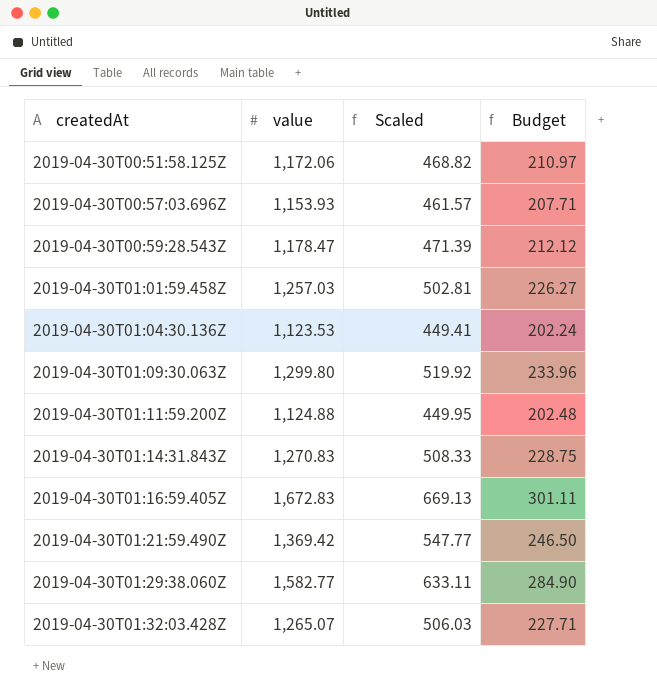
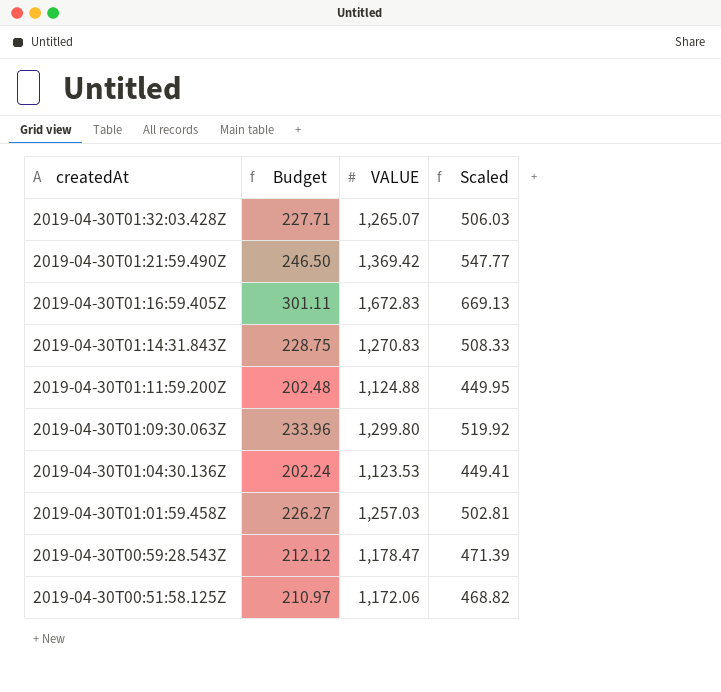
row order: createdAt ascending -> createdAt descending
column Budget | position: 4 -> 2
column name: value -> VALUE
row 2019-04-30T00:57:03.696Z: 1,153.93 | 461.57 | 207.71 -> none
row 2019-04-30T01:29:38.060Z: 1,582.77 | 633.11 | 284.90 -> none

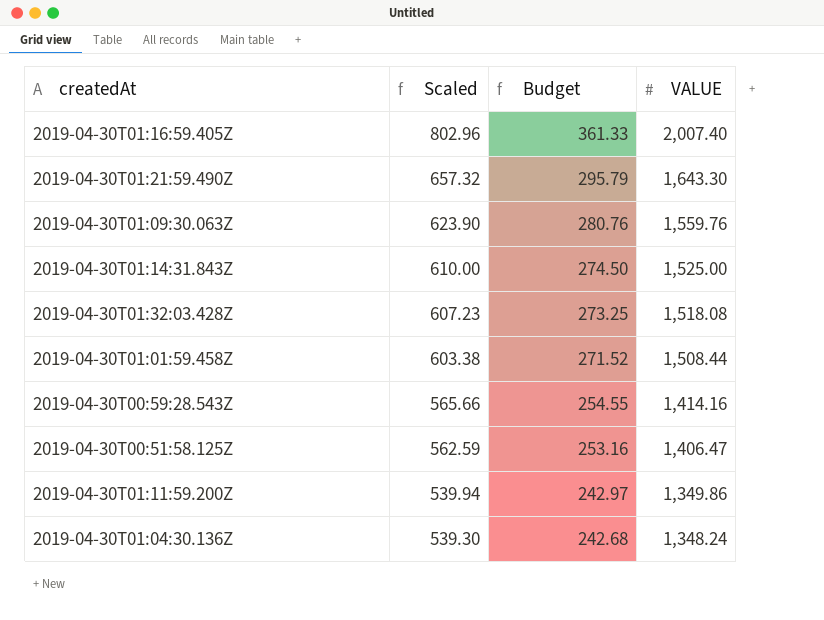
row order: createdAt descending -> Scaled descending
column Scaled | position: 4 -> 2
2019-04-30T01:16:59.405Z | Scaled: 669.13 -> 802.96
2019-04-30T01:16:59.405Z | Budget: 301.11 -> 361.33
2019-04-30T01:16:59.405Z | VALUE: 1,672.83 -> 2,007.40
2019-04-30T01:21:59.490Z | Scaled: 547.77 -> 657.32
2019-04-30T01:21:59.490Z | Budget: 246.50 -> 295.79
2019-04-30T01:21:59.490Z | VALUE: 1,369.42 -> 1,643.30
2019-04-30T01:09:30.063Z | Scaled: 519.92 -> 623.90
2019-04-30T01:09:30.063Z | Budget: 233.96 -> 280.76
2019-04-30T01:09:30.063Z | VALUE: 1,299.80 -> 1,559.76
2019-04-30T01:14:31.843Z | Scaled: 508.33 -> 610.00
2019-04-30T01:14:31.843Z | Budget: 228.75 -> 274.50
2019-04-30T01:14:31.843Z | VALUE: 1,270.83 -> 1,525.00
2019-04-30T01:32:03.428Z | Scaled: 506.03 -> 607.23
2019-04-30T01:32:03.428Z | Budget: 227.71 -> 273.25
2019-04-30T01:32:03.428Z | VALUE: 1,265.07 -> 1,518.08
2019-04-30T01:01:59.458Z | Scaled: 502.81 -> 603.38
2019-04-30T01:01:59.458Z | Budget: 226.27 -> 271.52
2019-04-30T01:01:59.458Z | VALUE: 1,257.03 -> 1,508.44
2019-04-30T00:59:28.543Z | Scaled: 471.39 -> 565.66
2019-04-30T00:59:28.543Z | Budget: 212.12 -> 254.55
2019-04-30T00:59:28.543Z | VALUE: 1,178.47 -> 1,414.16
2019-04-30T00:51:58.125Z | Scaled: 468.82 -> 562.59
2019-04-30T00:51:58.125Z | Budget: 210.97 -> 253.16
2019-04-30T00:51:58.125Z | VALUE: 1,172.06 -> 1,406.47
2019-04-30T01:11:59.200Z | Scaled: 449.95 -> 539.94
2019-04-30T01:11:59.200Z | Budget: 202.48 -> 242.97
2019-04-30T01:11:59.200Z | VALUE: 1,124.88 -> 1,349.86
2019-04-30T01:04:30.136Z | Scaled: 449.41 -> 539.30
2019-04-30T01:04:30.136Z | Budget: 202.24 -> 242.68
2019-04-30T01:04:30.136Z | VALUE: 1,123.53 -> 1,348.24

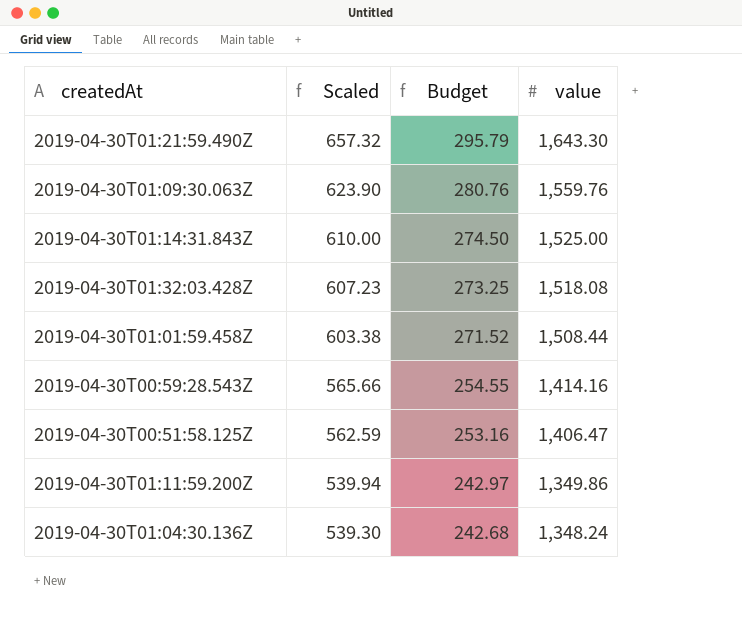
column name: VALUE -> value
row 2019-04-30T01:16:59.405Z: 802.96 | 361.33 | 2,007.40 -> none

